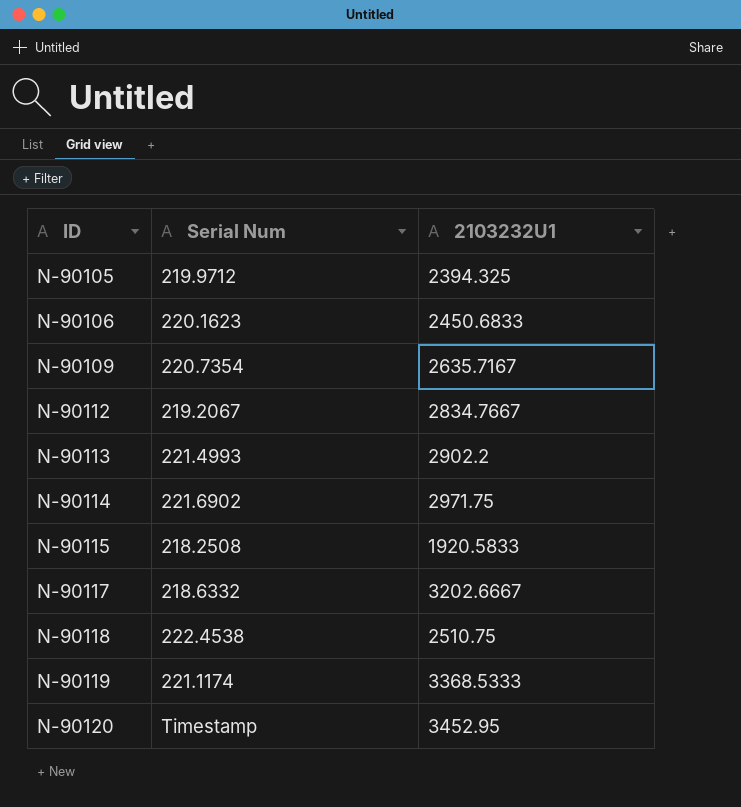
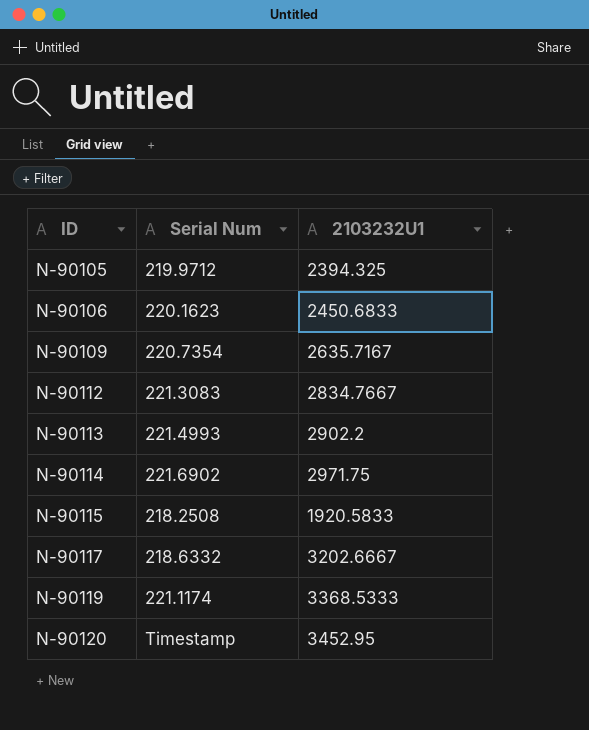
row N-90118: 222.4538 | 2510.75 -> none
N-90112 | Serial Num: 219.2067 -> 221.3083

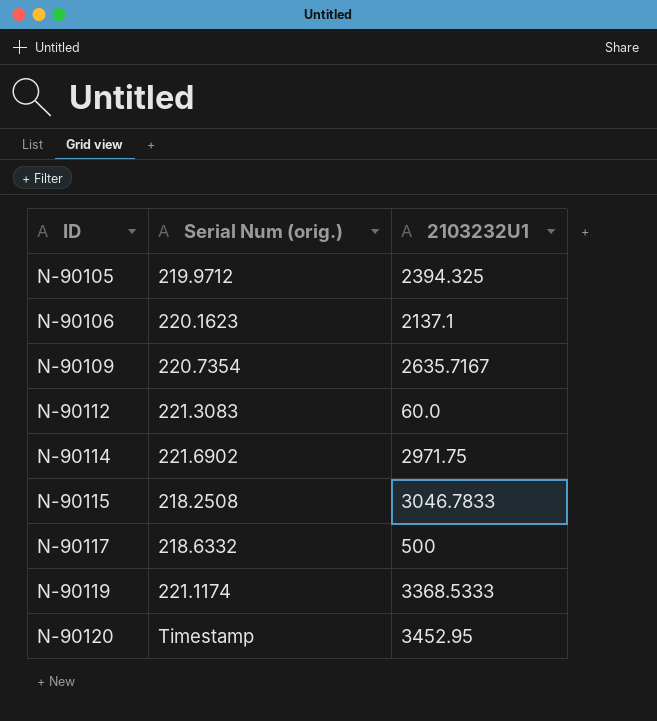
column name: Serial Num -> Serial Num (orig.)
row N-90113: 221.4993 | 2902.2 -> none
N-90106 | 2103232U1: 2450.6833 -> 2137.1
N-90112 | 2103232U1: 2834.7667 -> 60.0
N-90115 | 2103232U1: 1920.5833 -> 3046.7833
N-90117 | 2103232U1: 3202.6667 -> 500

